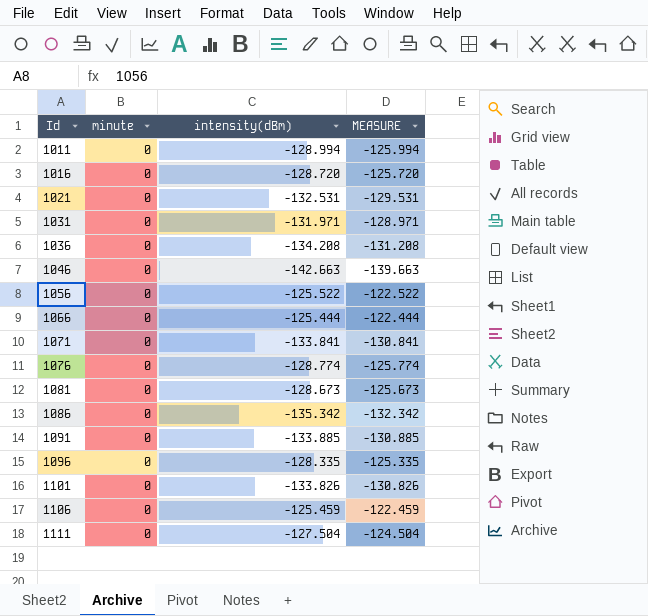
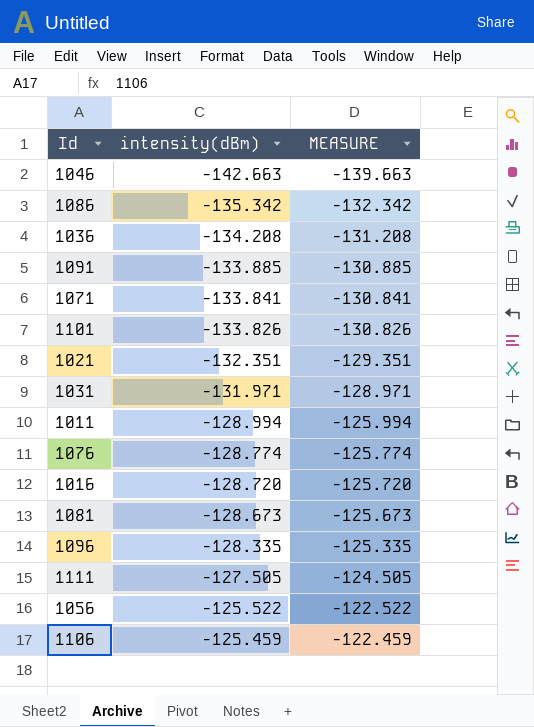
row order: Id ascending -> intensity(dBm) ascending
column minute | position: 2 -> none
row 1066: 0 | -125.444 | -122.444 -> none
1021 | intensity(dBm): -132.531 -> -132.351
1021 | MEASURE: -129.531 -> -129.351
1111 | intensity(dBm): -127.504 -> -127.505
1111 | MEASURE: -124.504 -> -124.505

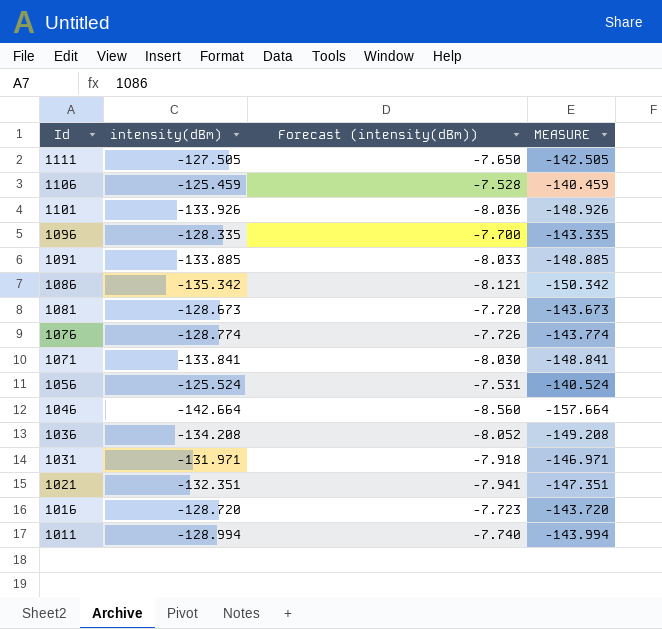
row order: intensity(dBm) ascending -> Id descending
column Forecast (intensity(dBm)) | formula: none -> [intensity(dBm)] * 0.06
column MEASURE | formula: [intensity(dBm)] + 3 -> [intensity(dBm)] - 15
1101 | intensity(dBm): -133.826 -> -133.926
1056 | intensity(dBm): -125.522 -> -125.524
1046 | intensity(dBm): -142.663 -> -142.664

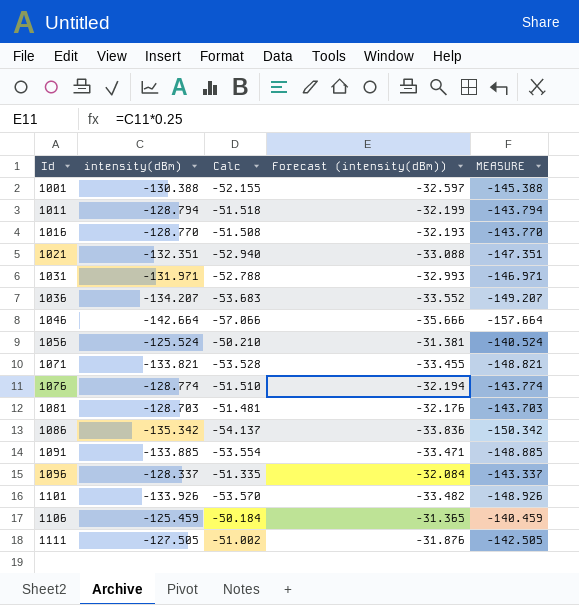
row order: Id descending -> Id ascending
column Calc | formula: none -> [intensity(dBm)] * 0.4
column Forecast (intensity(dBm)) | formula: [intensity(dBm)] * 0.06 -> [intensity(dBm)] * 0.25
row 1001: none -> -130.388 | -52.155 | -32.597 | -145.388
1011 | intensity(dBm): -128.994 -> -128.794
1011 | MEASURE: -143.994 -> -143.794
1016 | intensity(dBm): -128.720 -> -128.770
1016 | MEASURE: -143.720 -> -143.770
1036 | intensity(dBm): -134.208 -> -134.207
1036 | MEASURE: -149.208 -> -149.207
1071 | intensity(dBm): -133.841 -> -133.821
1071 | MEASURE: -148.841 -> -148.821
1081 | intensity(dBm): -128.673 -> -128.703
1081 | MEASURE: -143.673 -> -143.703
1096 | intensity(dBm): -128.335 -> -128.337
1096 | MEASURE: -143.335 -> -143.337

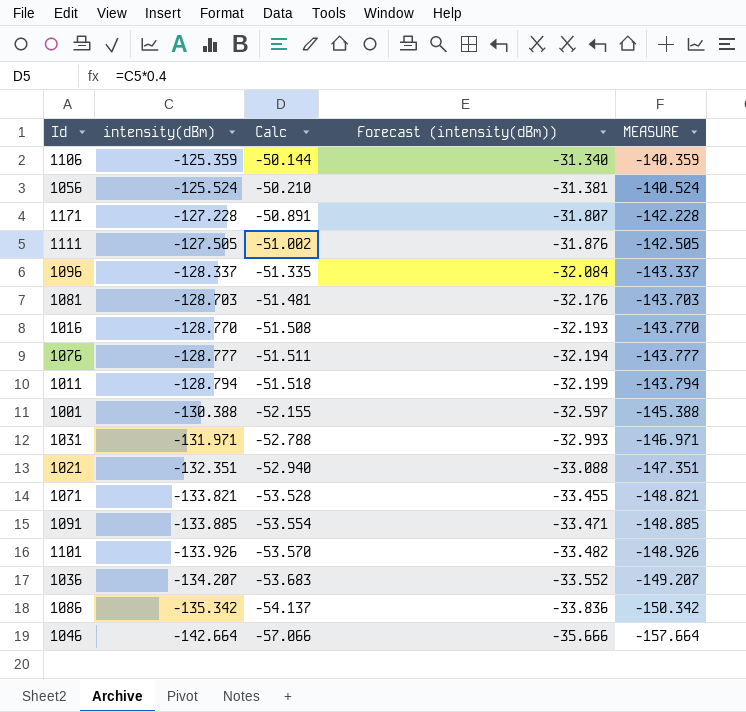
row order: Id ascending -> intensity(dBm) descending
1106 | intensity(dBm): -125.459 -> -125.359
1106 | Calc: -50.184 -> -50.144
1106 | Forecast (intensity(dBm)): -31.365 -> -31.340
1106 | MEASURE: -140.459 -> -140.359
row 1171: none -> -127.228 | -50.891 | -31.807 | -142.228
1076 | intensity(dBm): -128.774 -> -128.777
1076 | Calc: -51.510 -> -51.511
1076 | MEASURE: -143.774 -> -143.777

